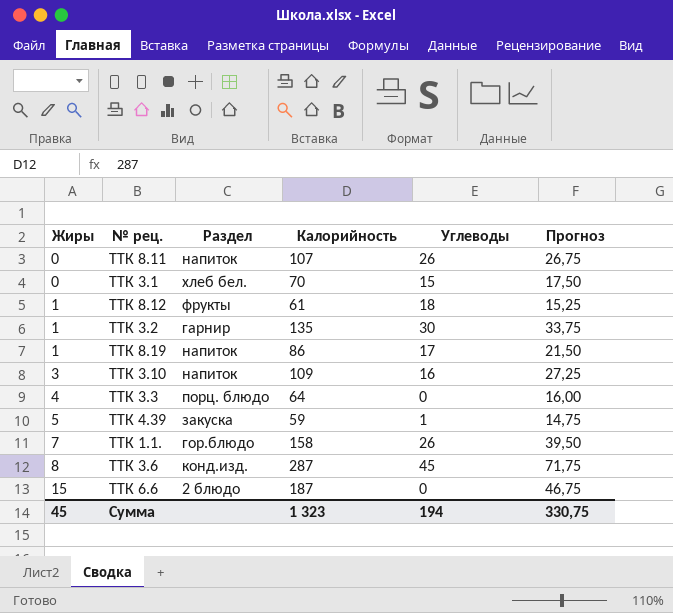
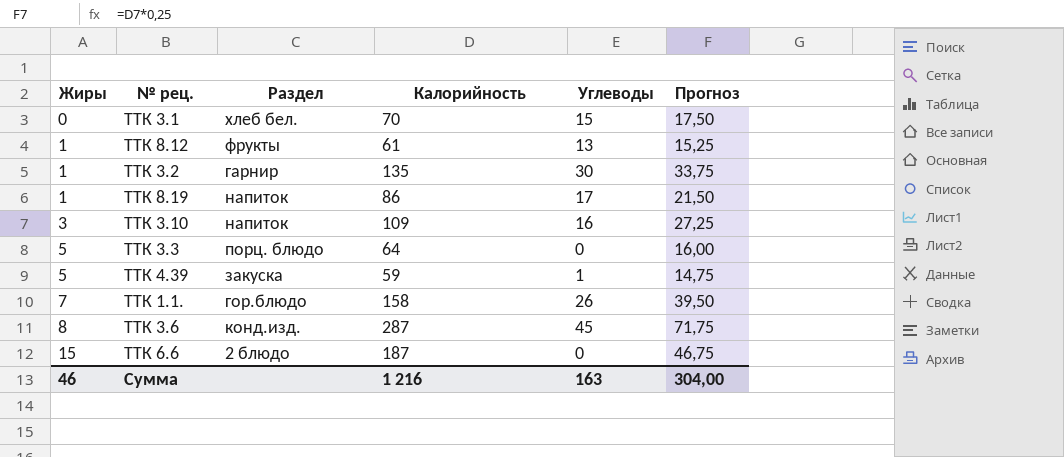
row ТТК 8.11: 0 | напиток | 107 | 26 | 26,75 -> none
ТТК 8.12 | Углеводы: 18 -> 13
ТТК 3.3 | Жиры: 4 -> 5
Сумма | Жиры: 45 -> 46
Сумма | Калорийность: 1 323 -> 1 216
Сумма | Углеводы: 194 -> 163
Сумма | Прогноз: 330,75 -> 304,00

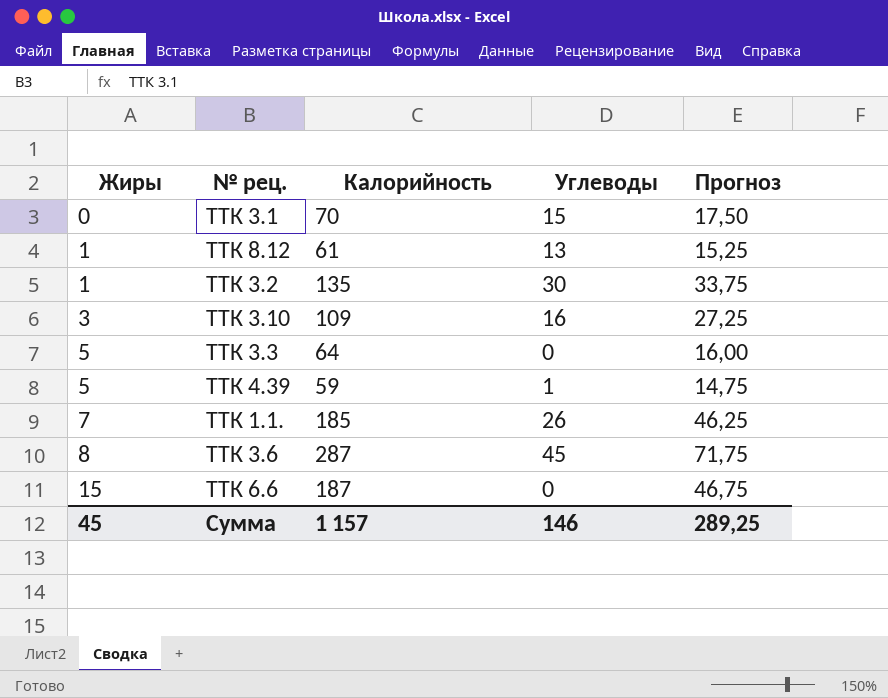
column Раздел | position: 3 -> none
row ТТК 8.19: 1 | напиток | 86 | 17 | 21,50 -> none
ТТК 1.1. | Калорийность: 158 -> 185
ТТК 1.1. | Прогноз: 39,50 -> 46,25
Сумма | Жиры: 46 -> 45
Сумма | Калорийность: 1 216 -> 1 157
Сумма | Углеводы: 163 -> 146
Сумма | Прогноз: 304,00 -> 289,25

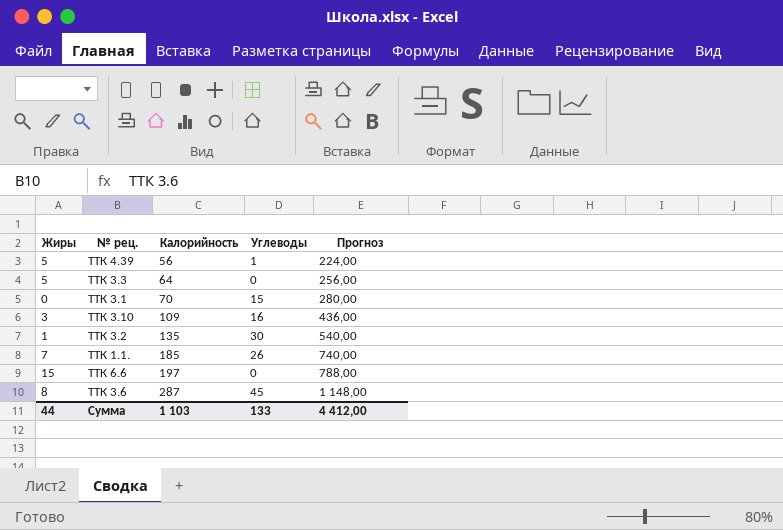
row order: Жиры ascending -> Калорийность ascending
column Прогноз | formula: [Калорийность] * 0,25 -> [Калорийность] * 4
row ТТК 8.12: 1 | 61 | 13 | 15,25 -> none
ТТК 4.39 | Калорийность: 59 -> 56
ТТК 6.6 | Калорийность: 187 -> 197
Сумма | Жиры: 45 -> 44
Сумма | Калорийность: 1 157 -> 1 103
Сумма | Углеводы: 146 -> 133
Сумма | Прогноз: 289,25 -> 4 412,00

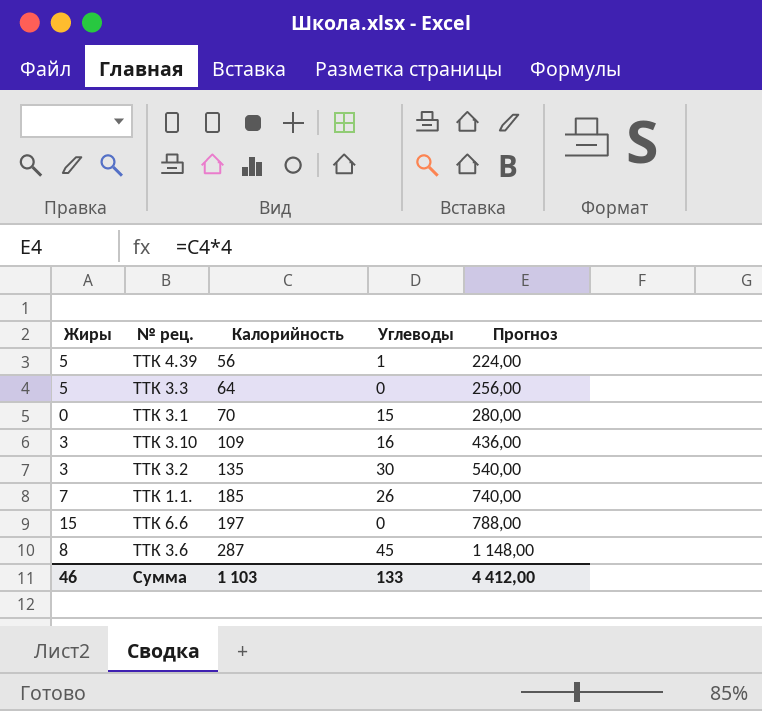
ТТК 3.2 | Жиры: 1 -> 3
Сумма | Жиры: 44 -> 46

